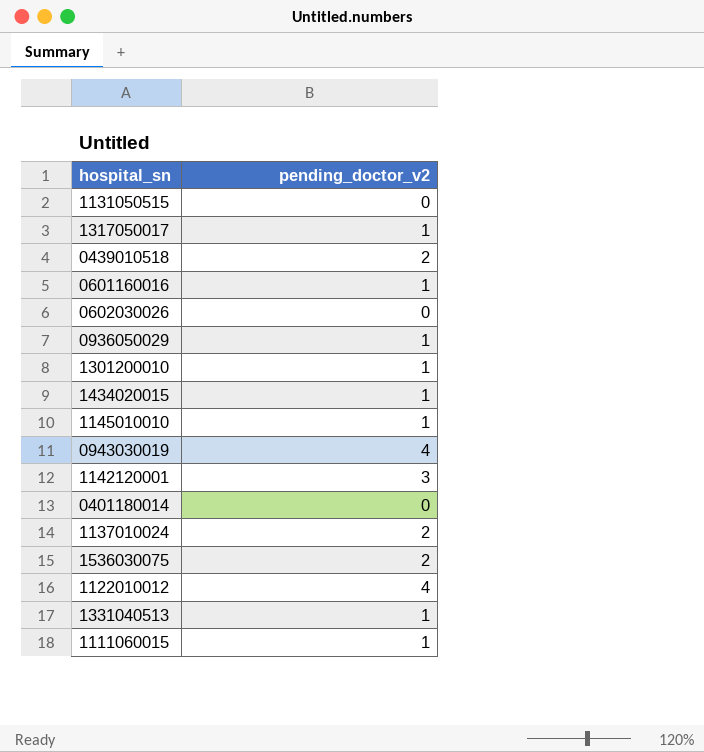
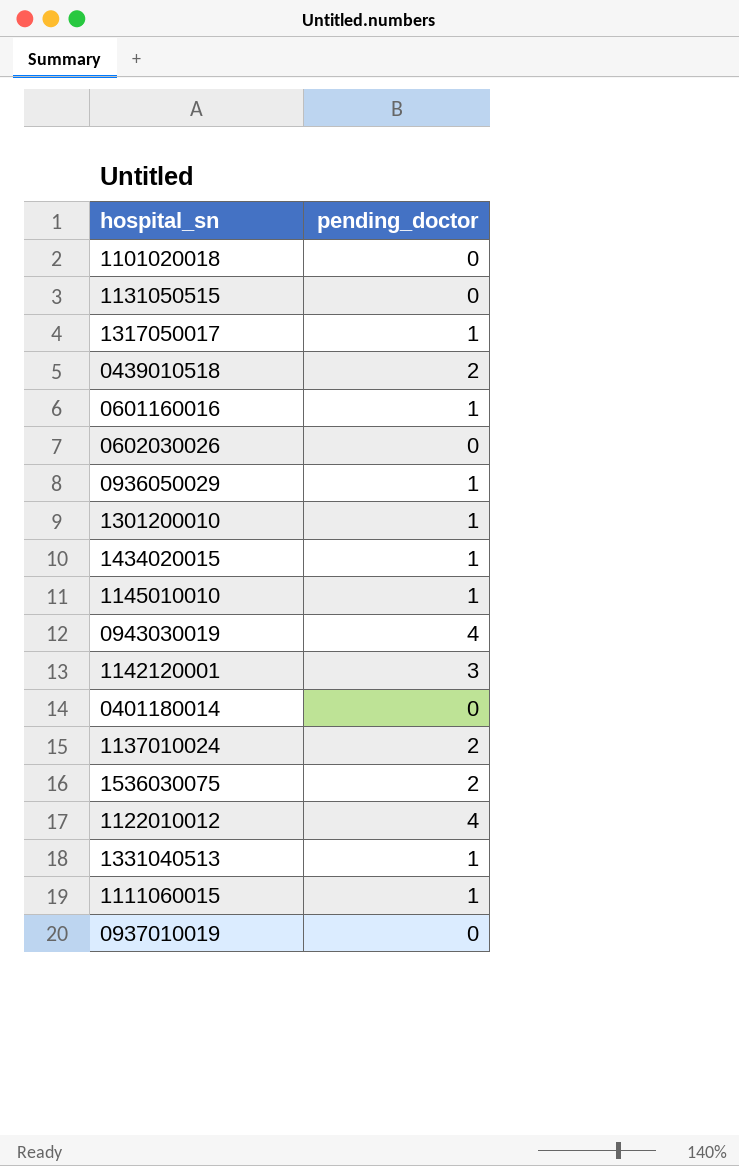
column name: pending_doctor_v2 -> pending_doctor
row 1101020018: none -> 0
row 0937010019: none -> 0

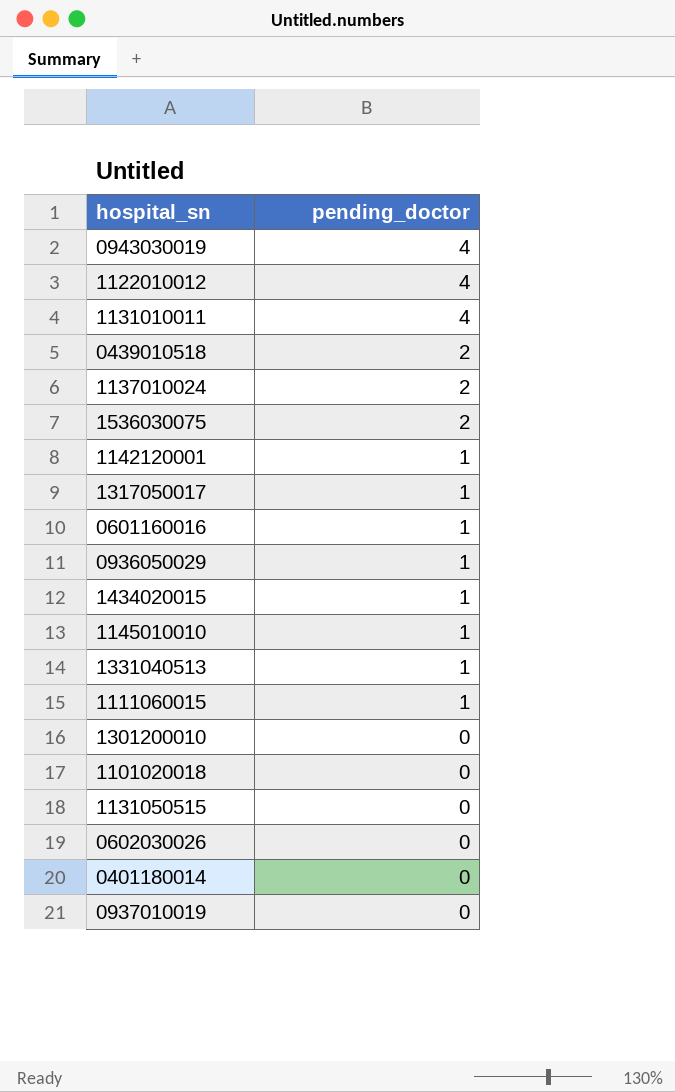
row order: none -> pending_doctor descending
row 1131010011: none -> 4
1142120001 | pending_doctor: 3 -> 1
1301200010 | pending_doctor: 1 -> 0

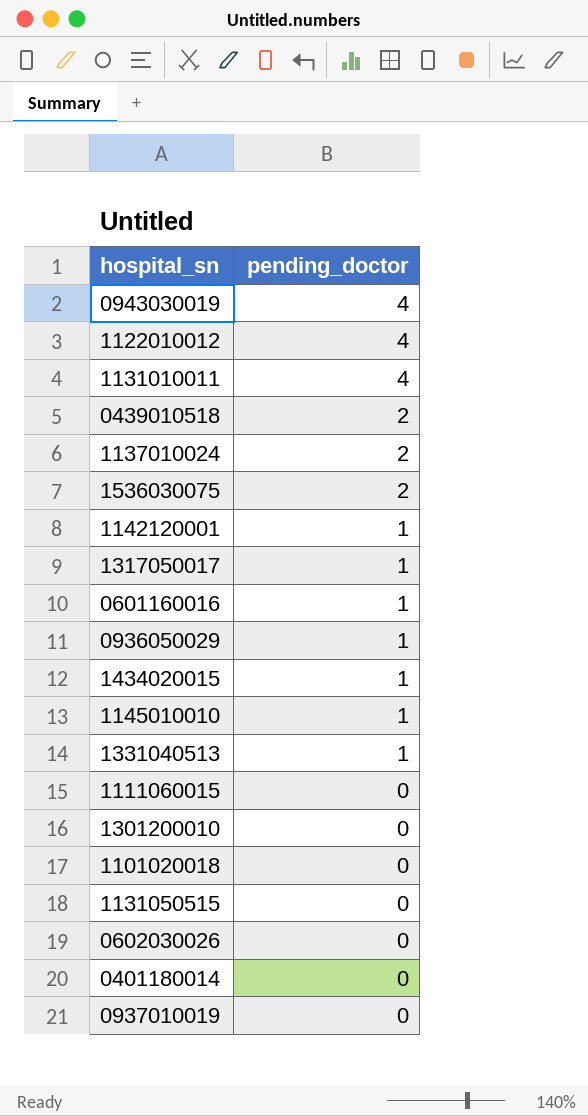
1111060015 | pending_doctor: 1 -> 0

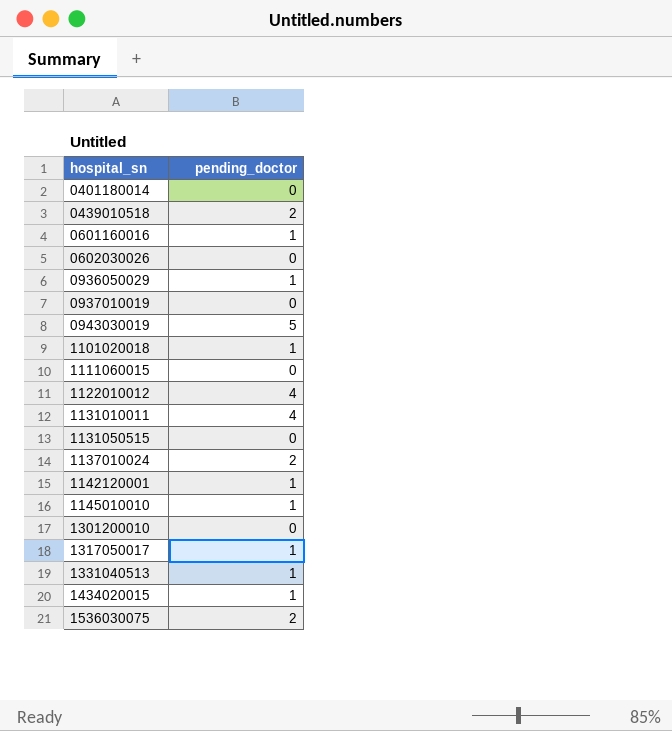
row order: pending_doctor descending -> hospital_sn ascending
0943030019 | pending_doctor: 4 -> 5
1101020018 | pending_doctor: 0 -> 1

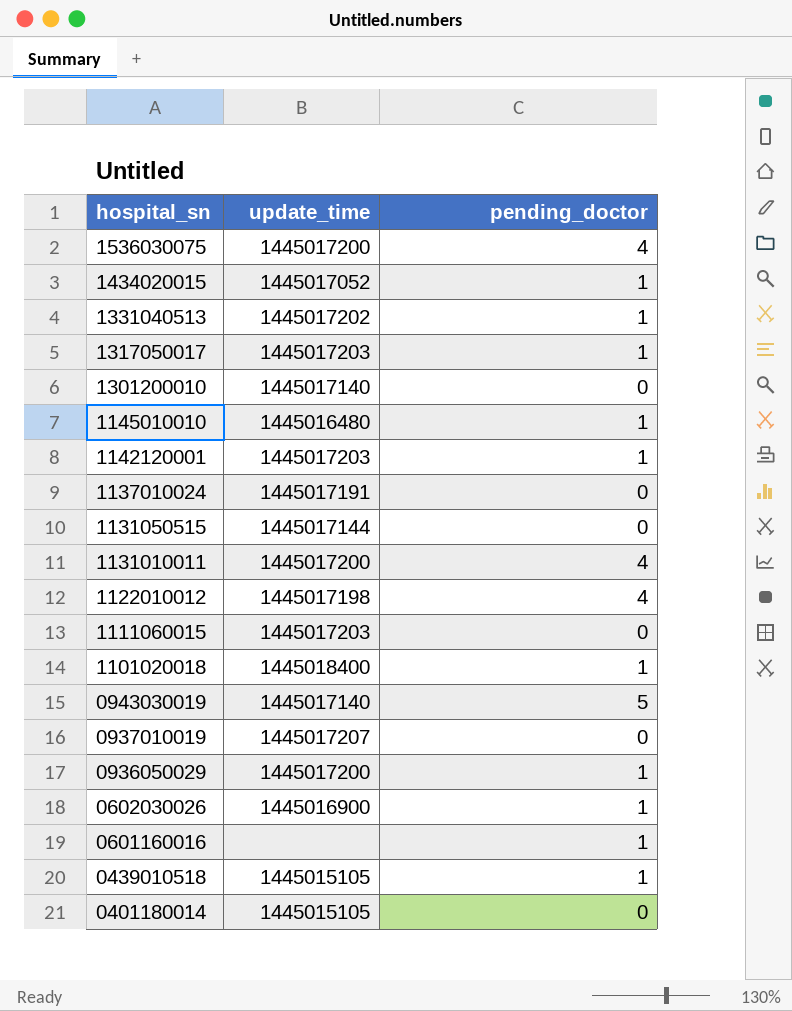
row order: hospital_sn ascending -> hospital_sn descending
column update_time | position: none -> 2
1536030075 | pending_doctor: 2 -> 4
1137010024 | pending_doctor: 2 -> 0
0602030026 | pending_doctor: 0 -> 1
0439010518 | pending_doctor: 2 -> 1

